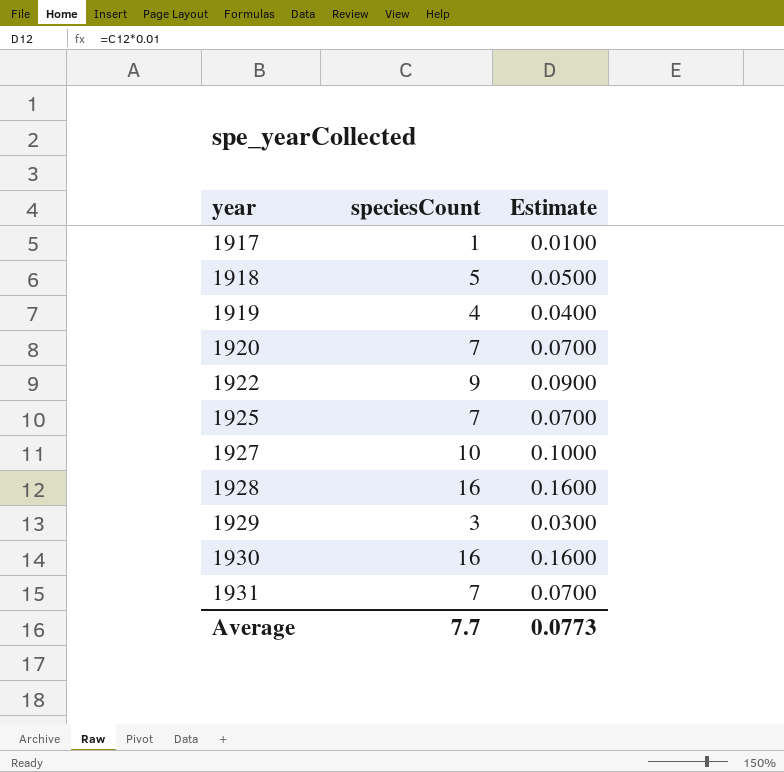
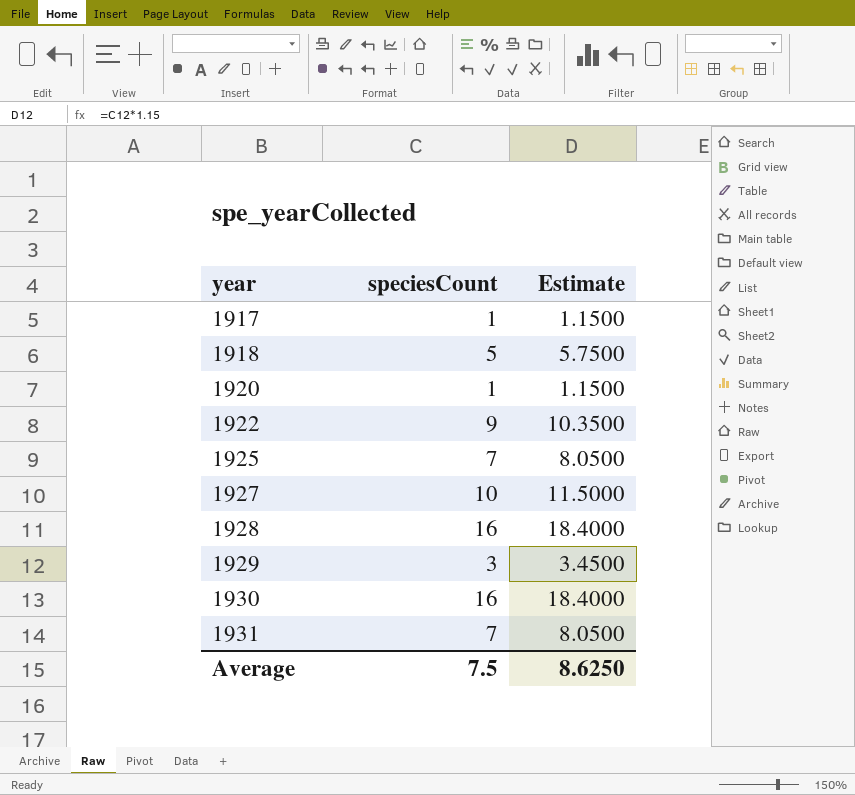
column Estimate | formula: [speciesCount] * 0.01 -> [speciesCount] * 1.15
row 1919: 4 | 0.0400 -> none
1920 | speciesCount: 7 -> 1
Average | speciesCount: 7.7 -> 7.5
Average | Estimate: 0.0773 -> 8.6250

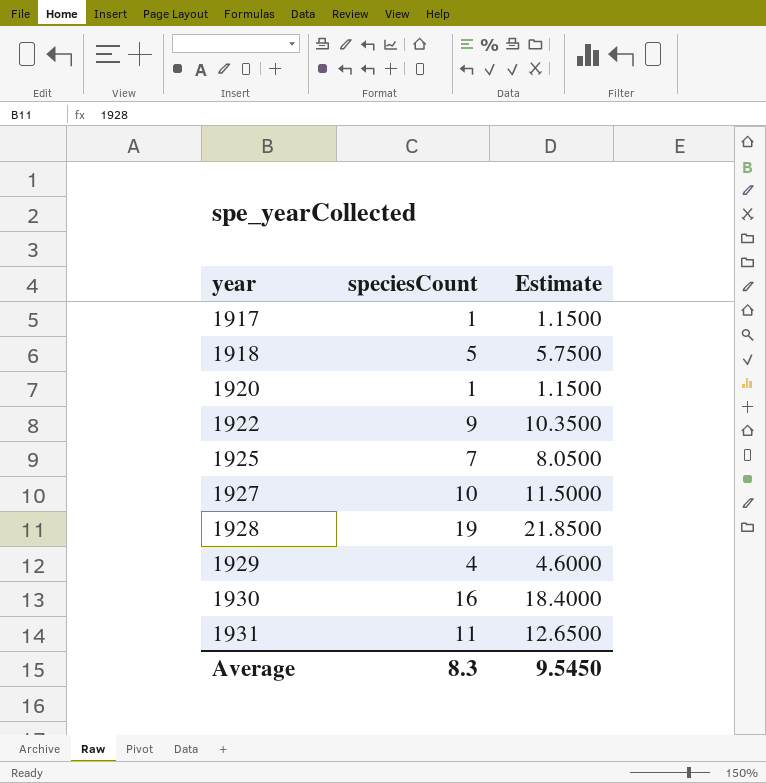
1928 | speciesCount: 16 -> 19
1928 | Estimate: 18.4000 -> 21.8500
1929 | speciesCount: 3 -> 4
1929 | Estimate: 3.4500 -> 4.6000
1931 | speciesCount: 7 -> 11
1931 | Estimate: 8.0500 -> 12.6500
Average | speciesCount: 7.5 -> 8.3
Average | Estimate: 8.6250 -> 9.5450

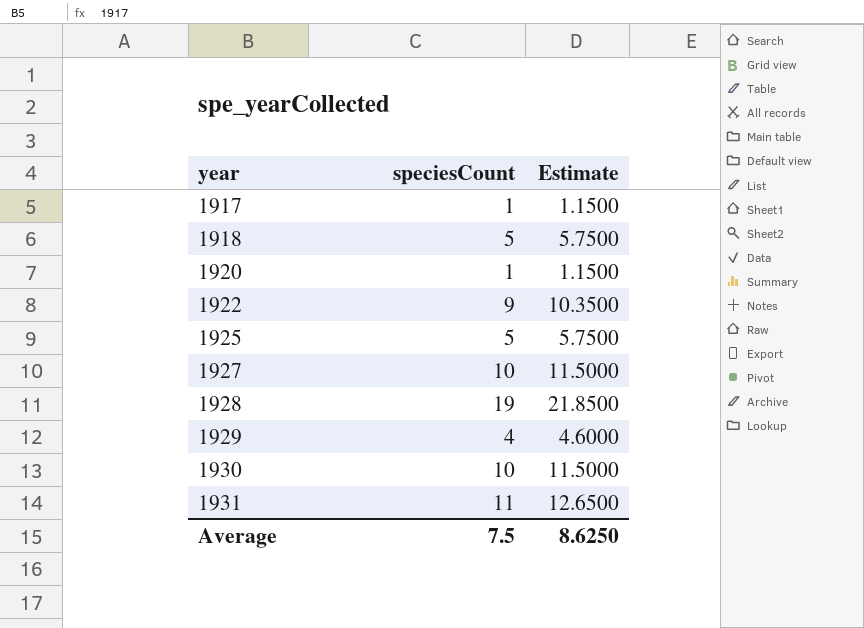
1925 | speciesCount: 7 -> 5
1925 | Estimate: 8.0500 -> 5.7500
1930 | speciesCount: 16 -> 10
1930 | Estimate: 18.4000 -> 11.5000
Average | speciesCount: 8.3 -> 7.5
Average | Estimate: 9.5450 -> 8.6250

